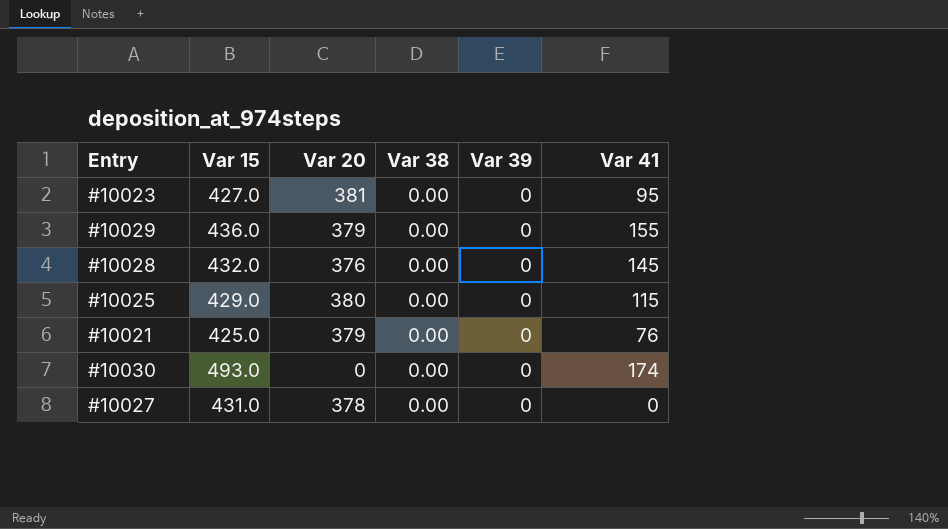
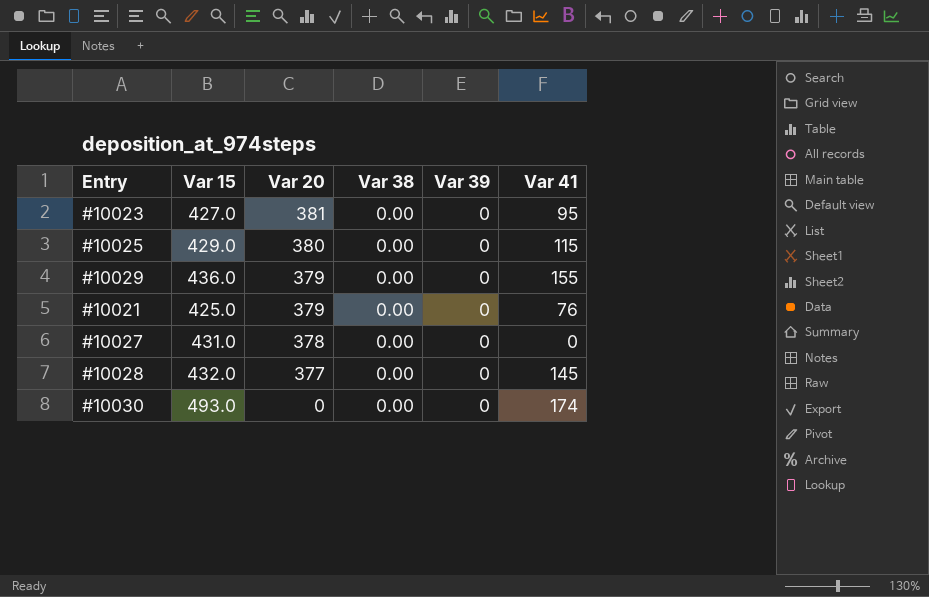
row order: none -> Var 20 descending
#10028 | Var 20: 376 -> 377

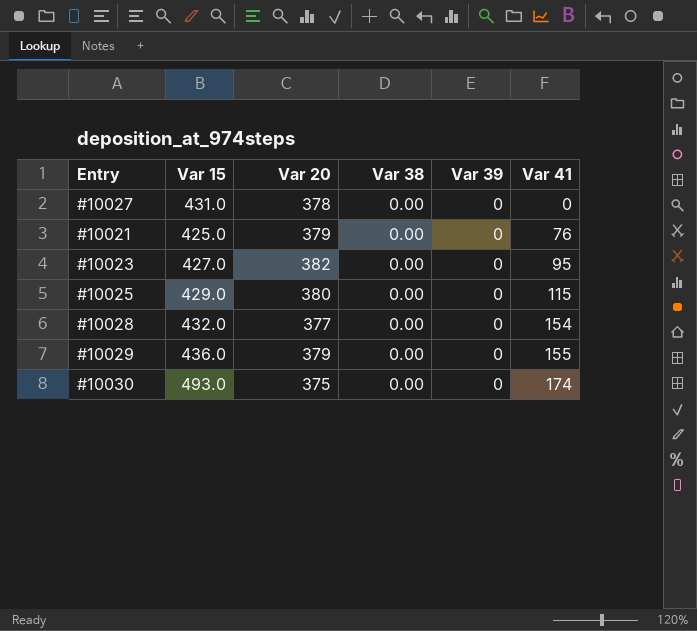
row order: Var 20 descending -> Var 41 ascending
#10023 | Var 20: 381 -> 382
#10028 | Var 41: 145 -> 154
#10030 | Var 20: 0 -> 375

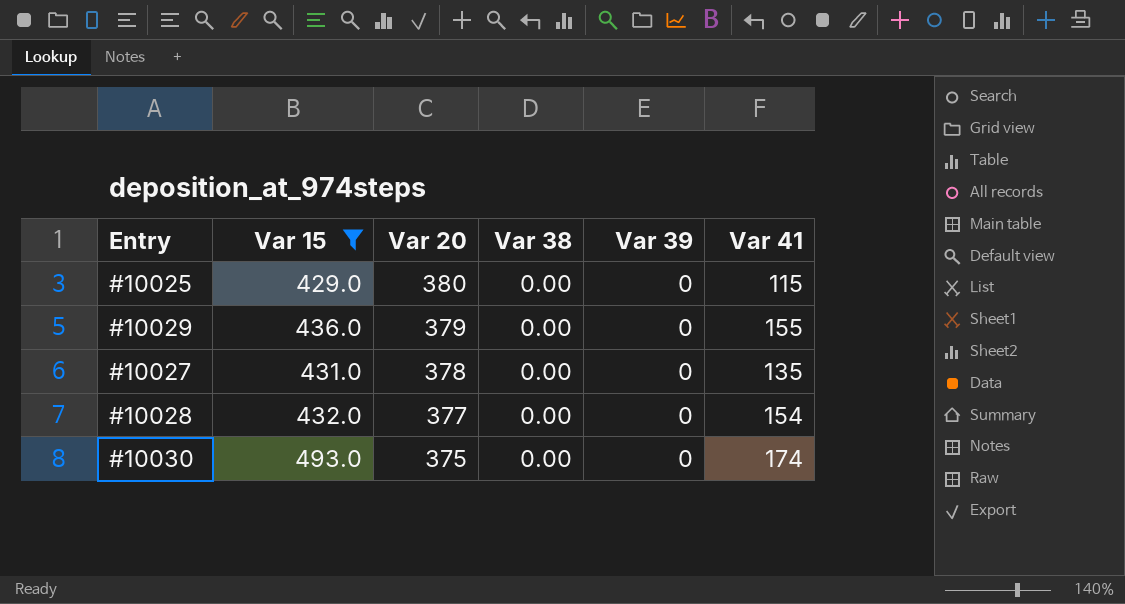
filter: none -> Var 15 >= 429.0
row order: Var 41 ascending -> Var 20 descending
#10027 | Var 41: 0 -> 135

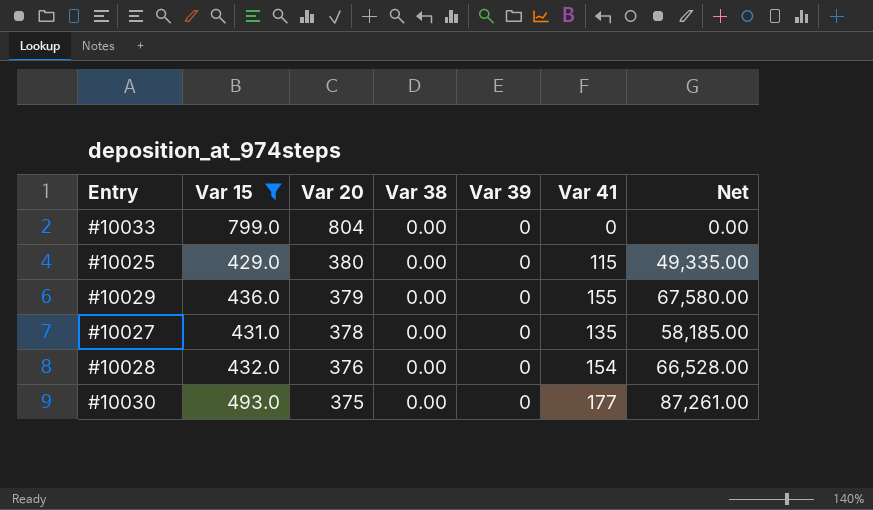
column Net | formula: none -> [Var 15] * [Var 41]
row #10033: none -> 799.0 | 804 | 0.00 | 0 | 0 | 0.00
#10028 | Var 20: 377 -> 376
#10030 | Var 41: 174 -> 177

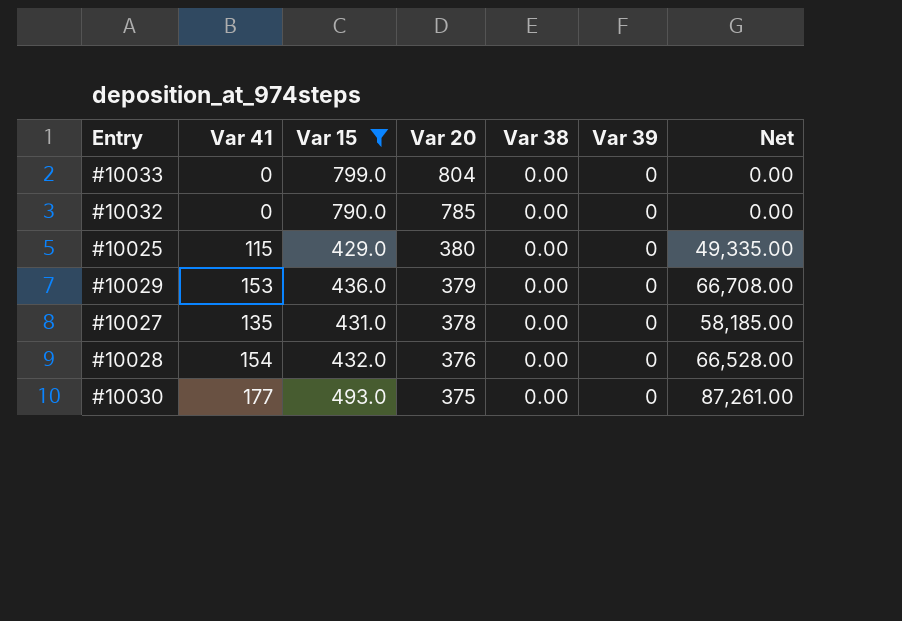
column Var 41 | position: 6 -> 2
row #10032: none -> 0 | 790.0 | 785 | 0.00 | 0 | 0.00
#10029 | Var 41: 155 -> 153
#10029 | Net: 67,580.00 -> 66,708.00

